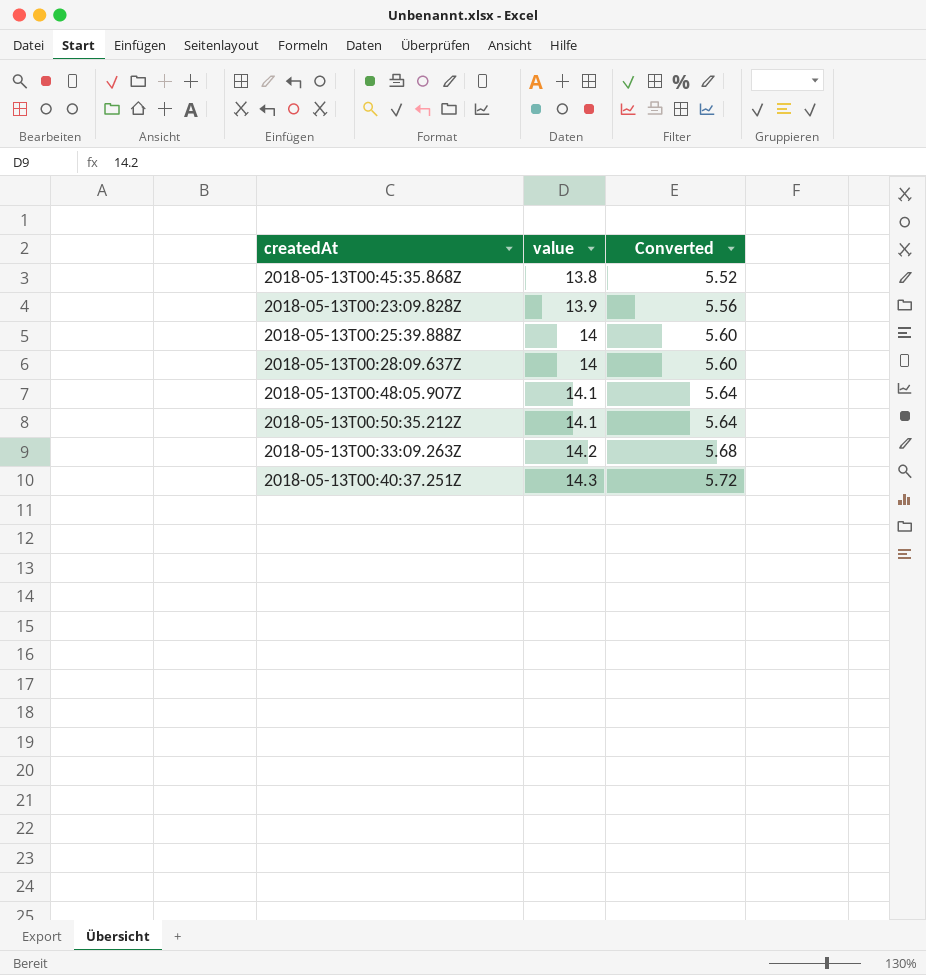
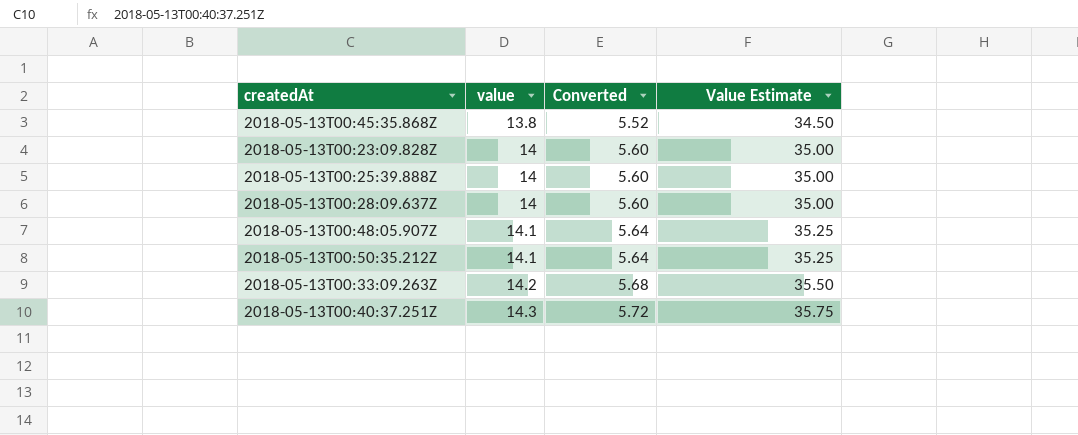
column Value Estimate | formula: none -> [value] * 2.5
2018-05-13T00:23:09.828Z | value: 13.9 -> 14
2018-05-13T00:23:09.828Z | Converted: 5.56 -> 5.60

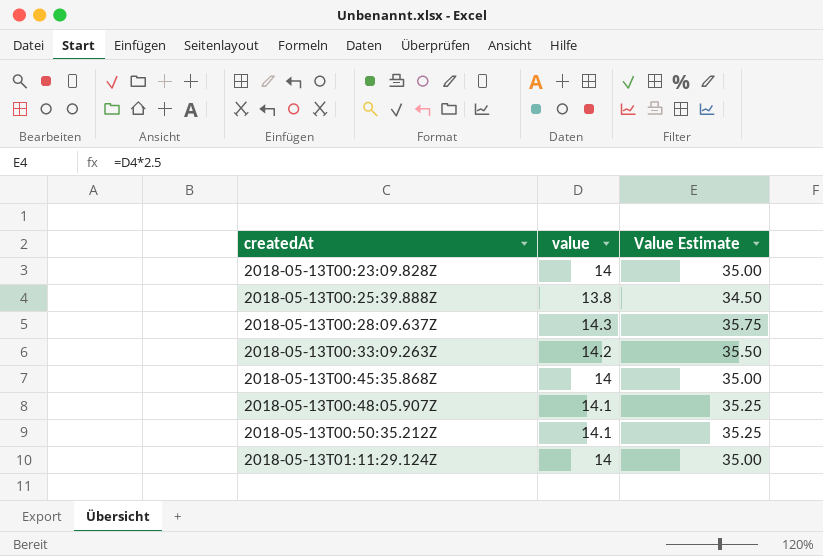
row order: value ascending -> createdAt ascending
column Converted | formula: [value] * 0.4 -> none
row 2018-05-13T00:40:37.251Z: 14.3 | 5.72 | 35.75 -> none
2018-05-13T00:25:39.888Z | value: 14 -> 13.8
2018-05-13T00:25:39.888Z | Value Estimate: 35.00 -> 34.50
2018-05-13T00:28:09.637Z | value: 14 -> 14.3
2018-05-13T00:28:09.637Z | Value Estimate: 35.00 -> 35.75
2018-05-13T00:45:35.868Z | value: 13.8 -> 14
2018-05-13T00:45:35.868Z | Value Estimate: 34.50 -> 35.00
row 2018-05-13T01:11:29.124Z: none -> 14 | 35.00

